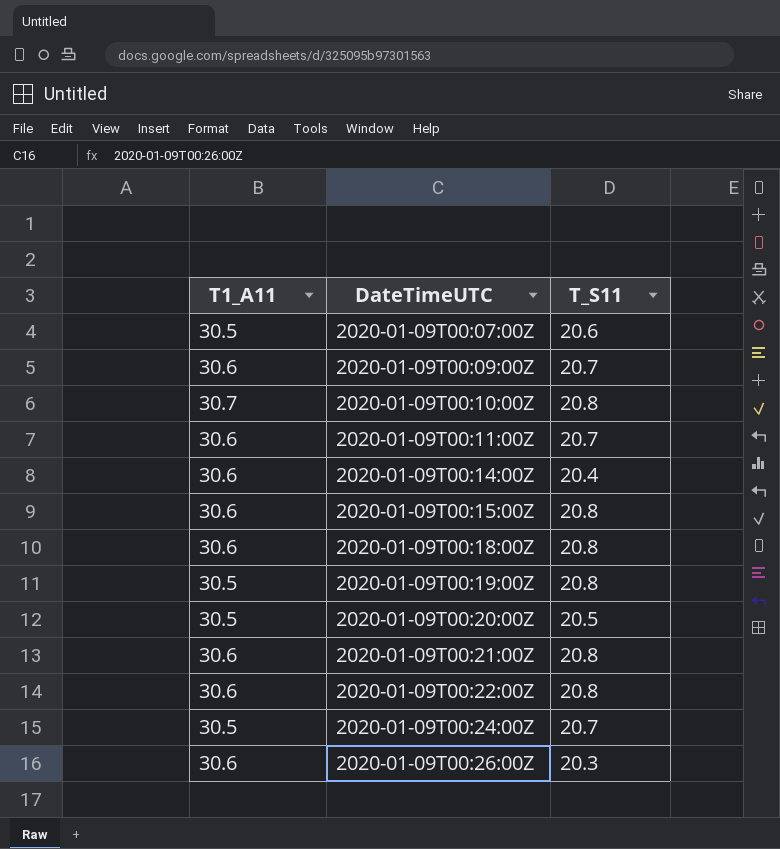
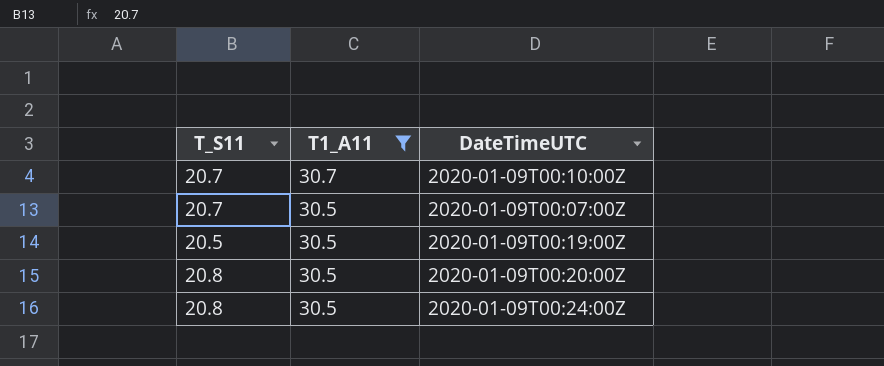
filter: none -> T1_A11 != 30.6
row order: DateTimeUTC ascending -> T1_A11 descending
column T_S11 | position: 3 -> 1
2020-01-09T00:10:00Z | T_S11: 20.8 -> 20.7
2020-01-09T00:07:00Z | T_S11: 20.6 -> 20.7
2020-01-09T00:19:00Z | T_S11: 20.8 -> 20.5
2020-01-09T00:20:00Z | T_S11: 20.5 -> 20.8
2020-01-09T00:24:00Z | T_S11: 20.7 -> 20.8

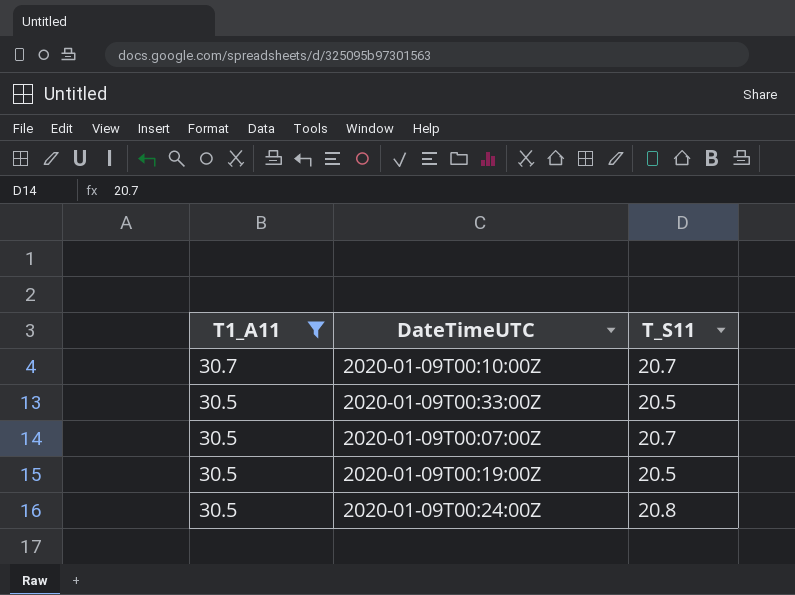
column T_S11 | position: 1 -> 3
row 2020-01-09T00:20:00Z: 20.8 | 30.5 -> none
row 2020-01-09T00:33:00Z: none -> 30.5 | 20.5

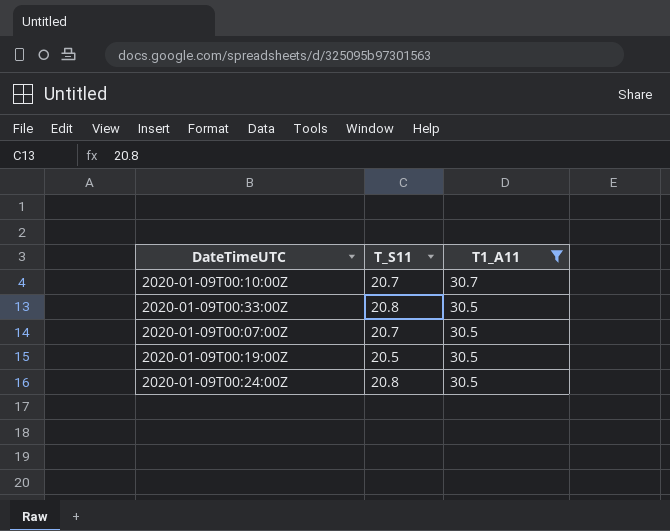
column T1_A11 | position: 1 -> 3
2020-01-09T00:33:00Z | T_S11: 20.5 -> 20.8

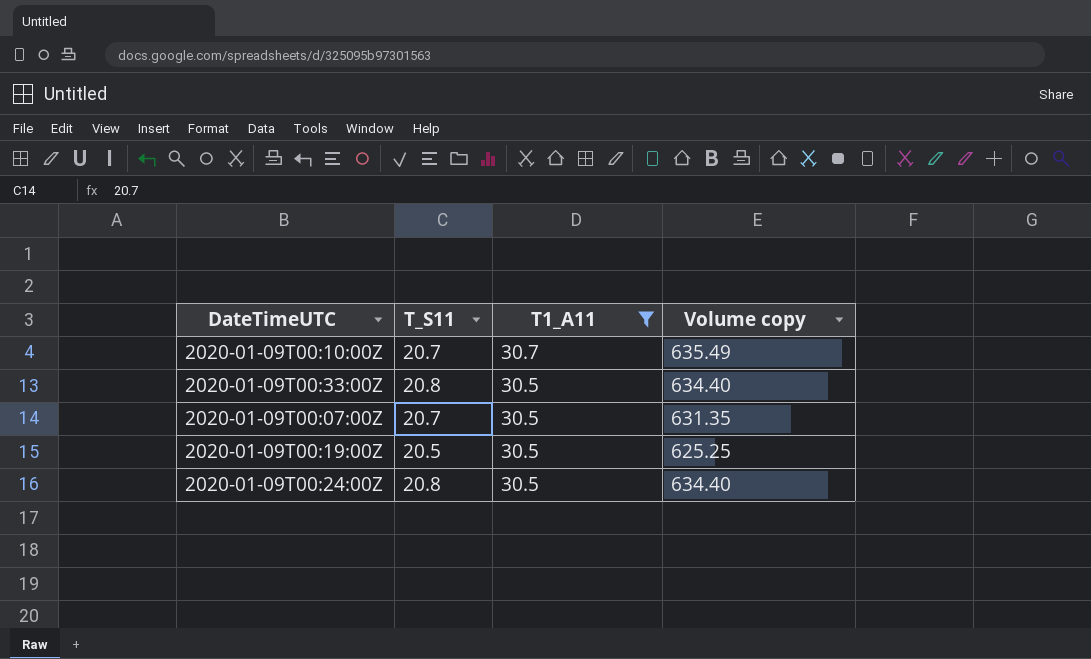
column Volume copy | formula: none -> [T_S11] * [T1_A11]

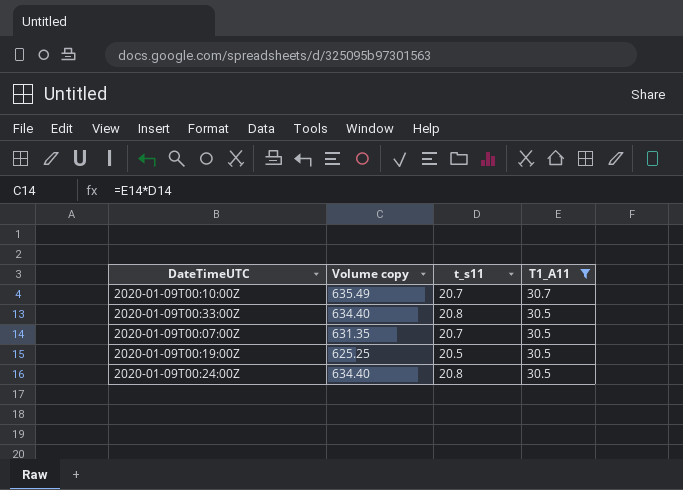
column Volume copy | position: 4 -> 2
column name: T_S11 -> t_s11

